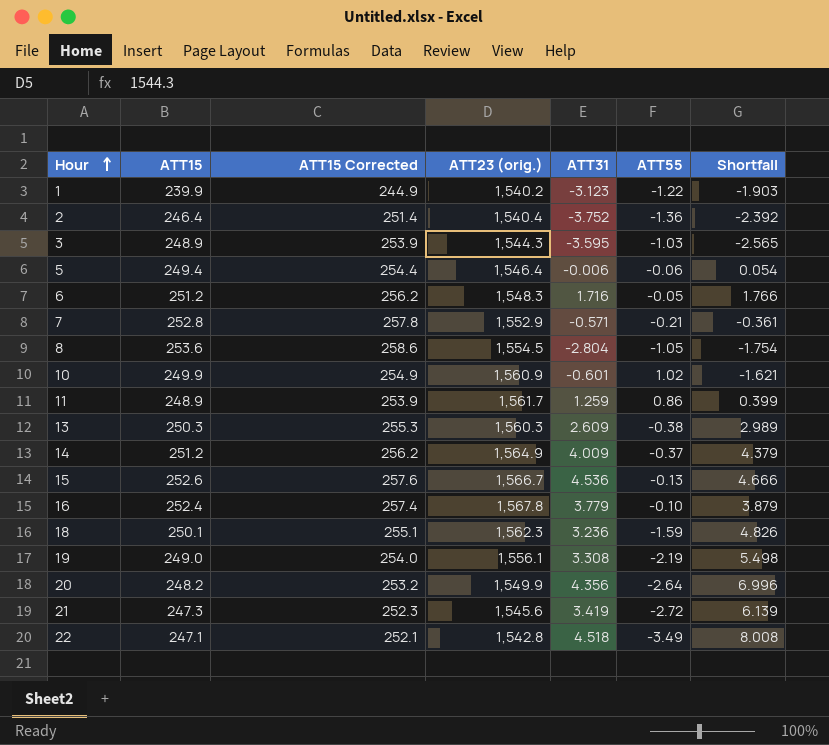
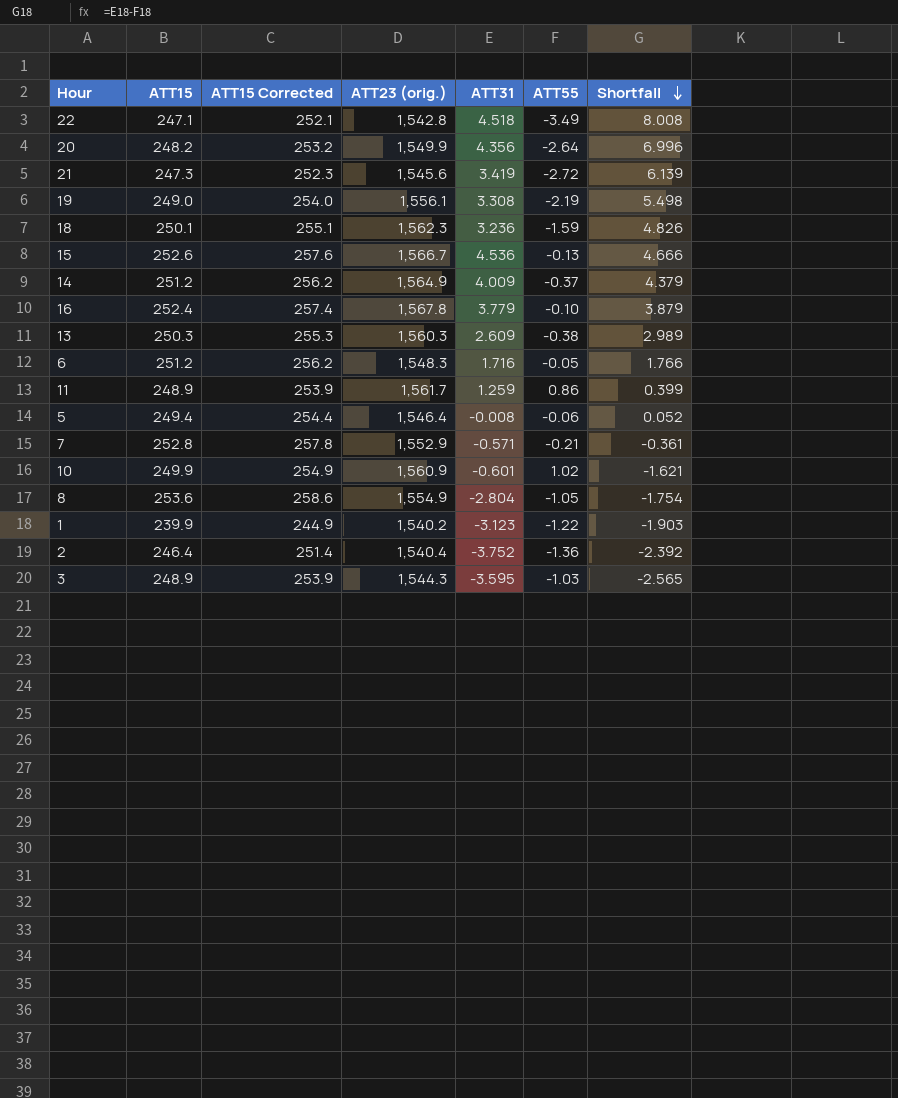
row order: Hour ascending -> Shortfall descending
5 | ATT31: -0.006 -> -0.008
5 | Shortfall: 0.054 -> 0.052
8 | ATT23 (orig.): 1,554.5 -> 1,554.9

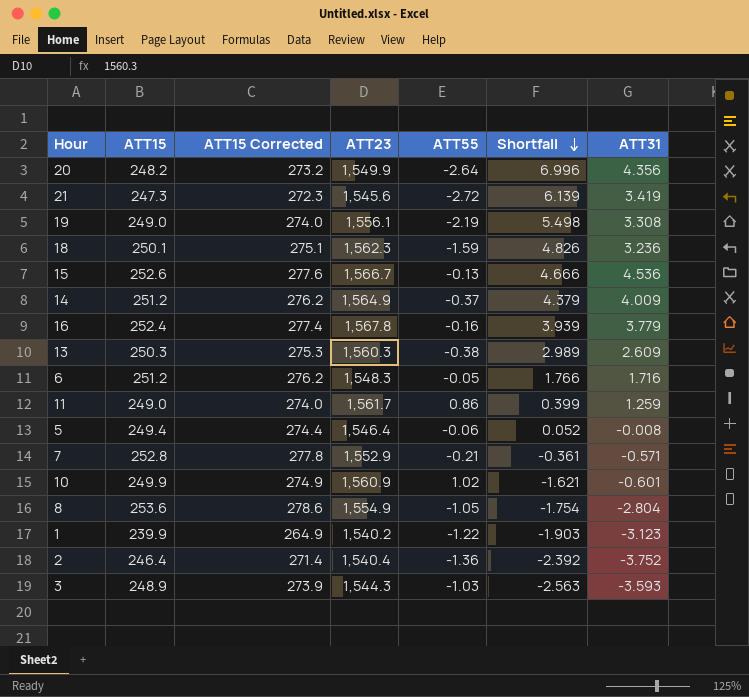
column ATT15 Corrected | formula: [ATT15] + 5 -> [ATT15] + 25
column name: ATT23 (orig.) -> ATT23
column ATT31 | position: 5 -> 7
row 22: 247.1 | 252.1 | 1,542.8 | 4.518 | -3.49 | 8.008 -> none
16 | ATT55: -0.10 -> -0.16
16 | Shortfall: 3.879 -> 3.939
11 | ATT15: 248.9 -> 249.0
3 | Shortfall: -2.565 -> -2.563
3 | ATT31: -3.595 -> -3.593

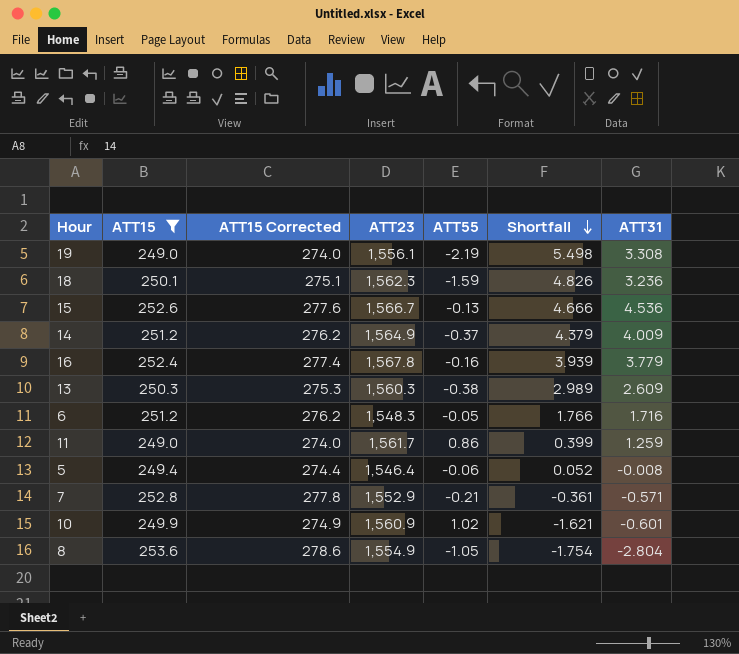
filter: none -> ATT15 >= 249.0

